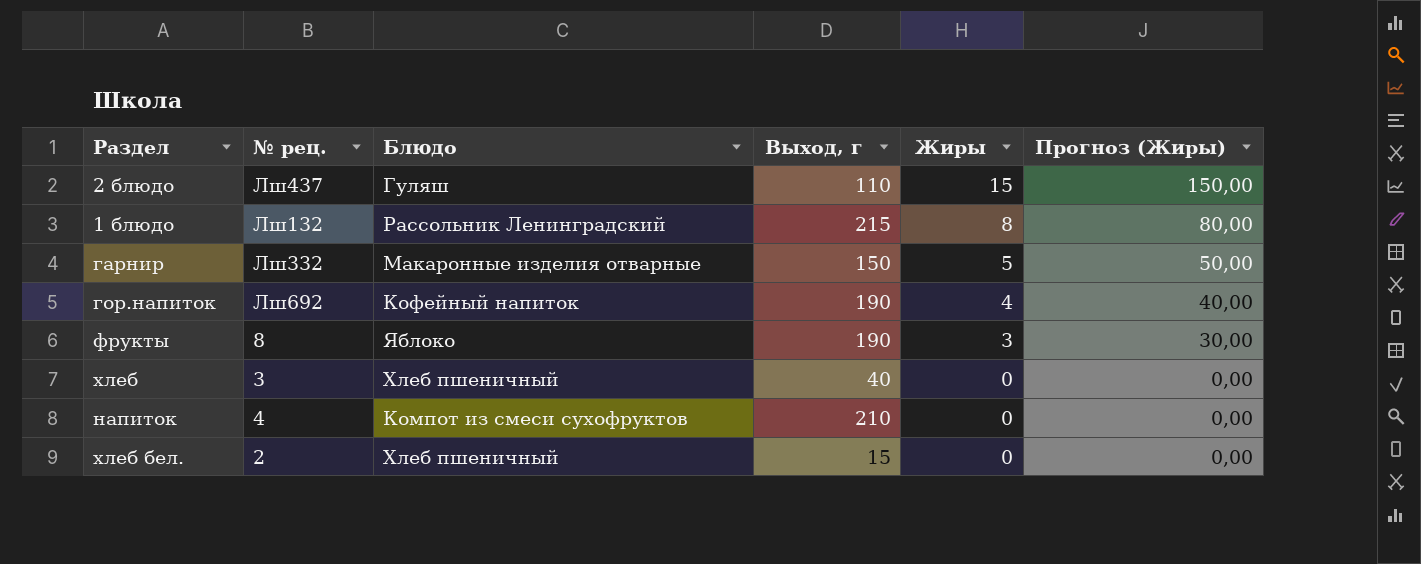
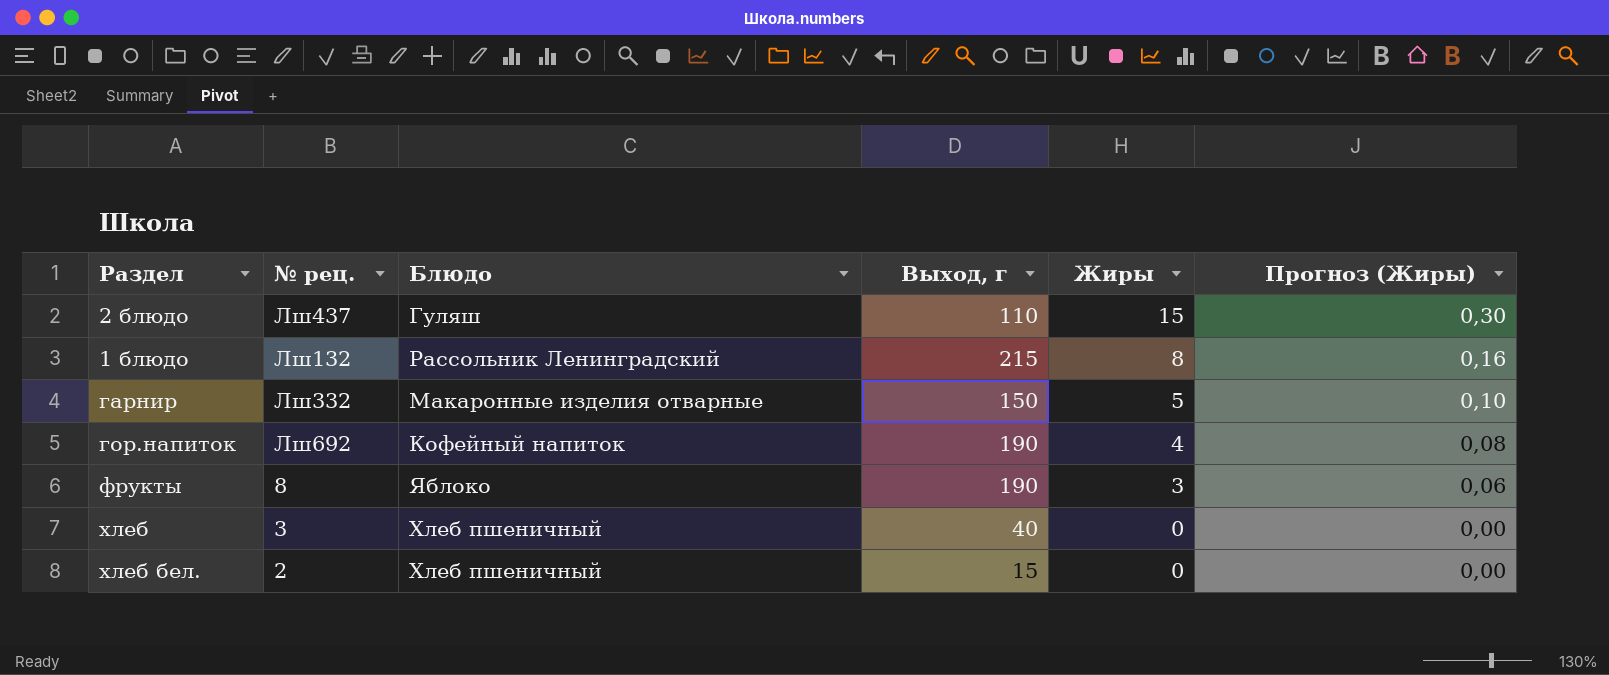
column Прогноз (Жиры) | formula: [Жиры] * 10 -> [Жиры] * 0,02
row напиток: 4 | Компот из смеси сухофруктов | 210 | 0 | 0,00 -> none

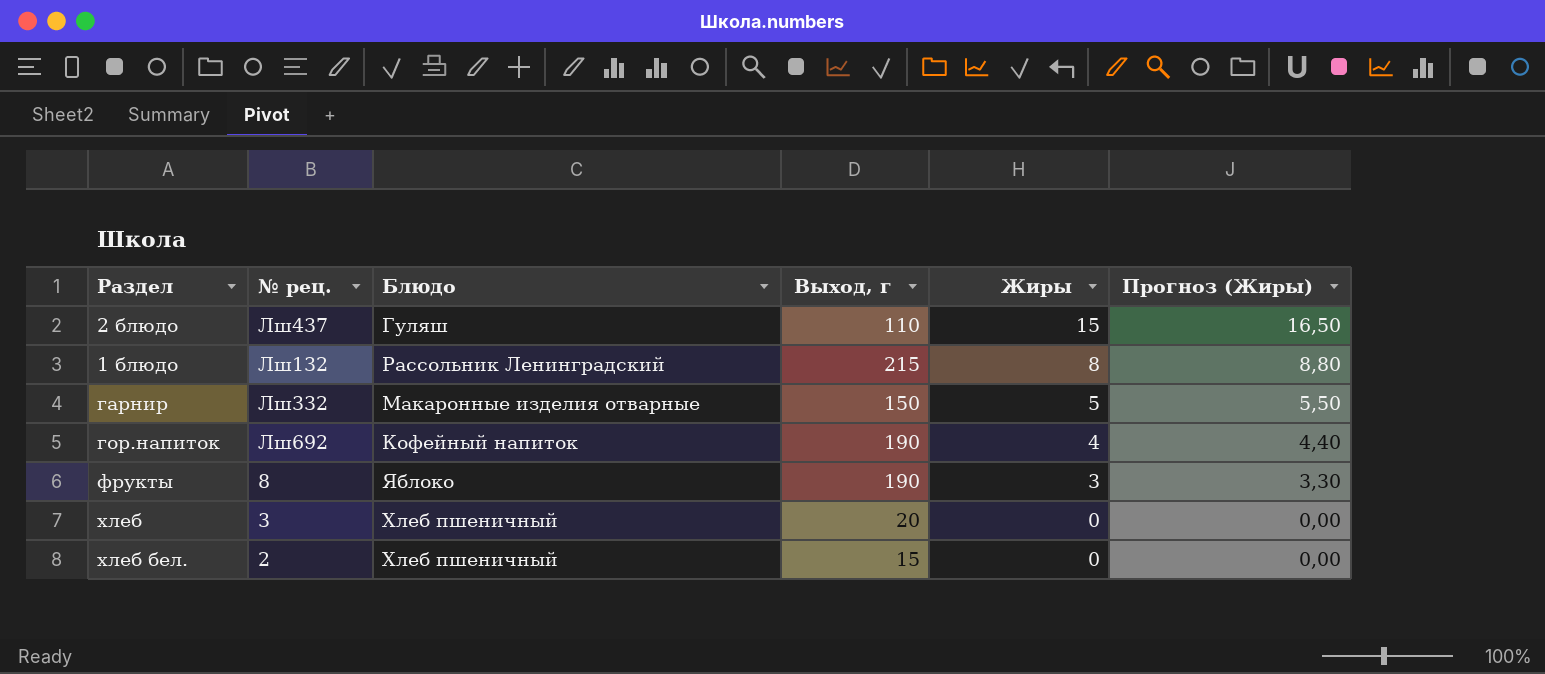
column Прогноз (Жиры) | formula: [Жиры] * 0,02 -> [Жиры] * 1,1
хлеб | Выход, г: 40 -> 20

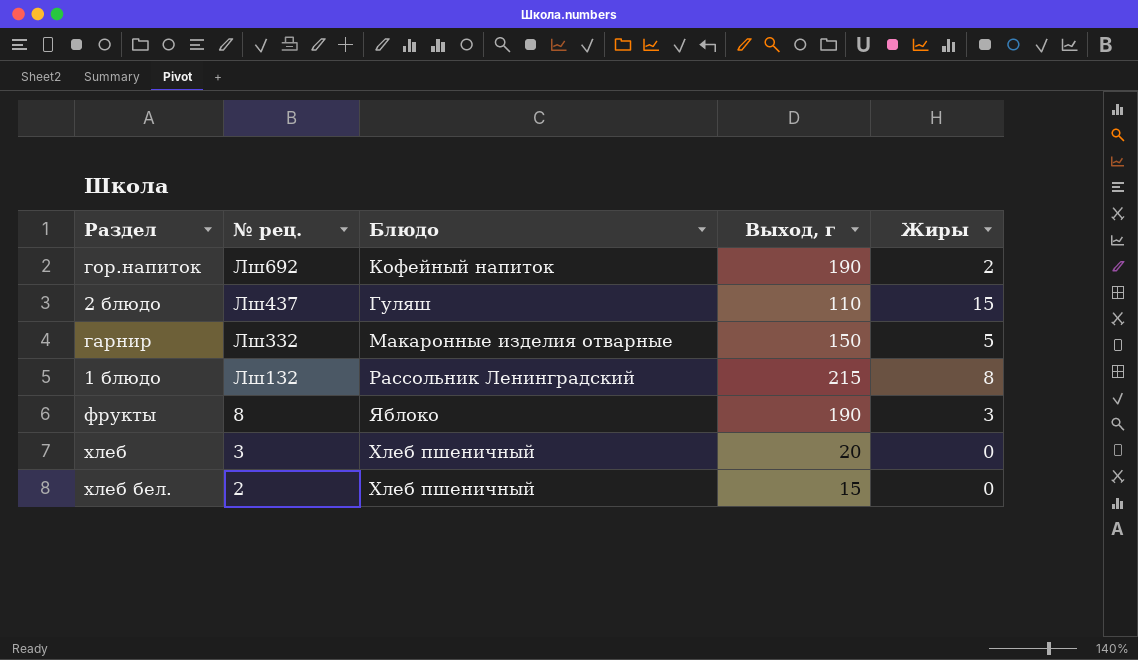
row order: Жиры descending -> № рец. descending
column Прогноз (Жиры) | formula: [Жиры] * 1,1 -> none
гор.напиток | Жиры: 4 -> 2

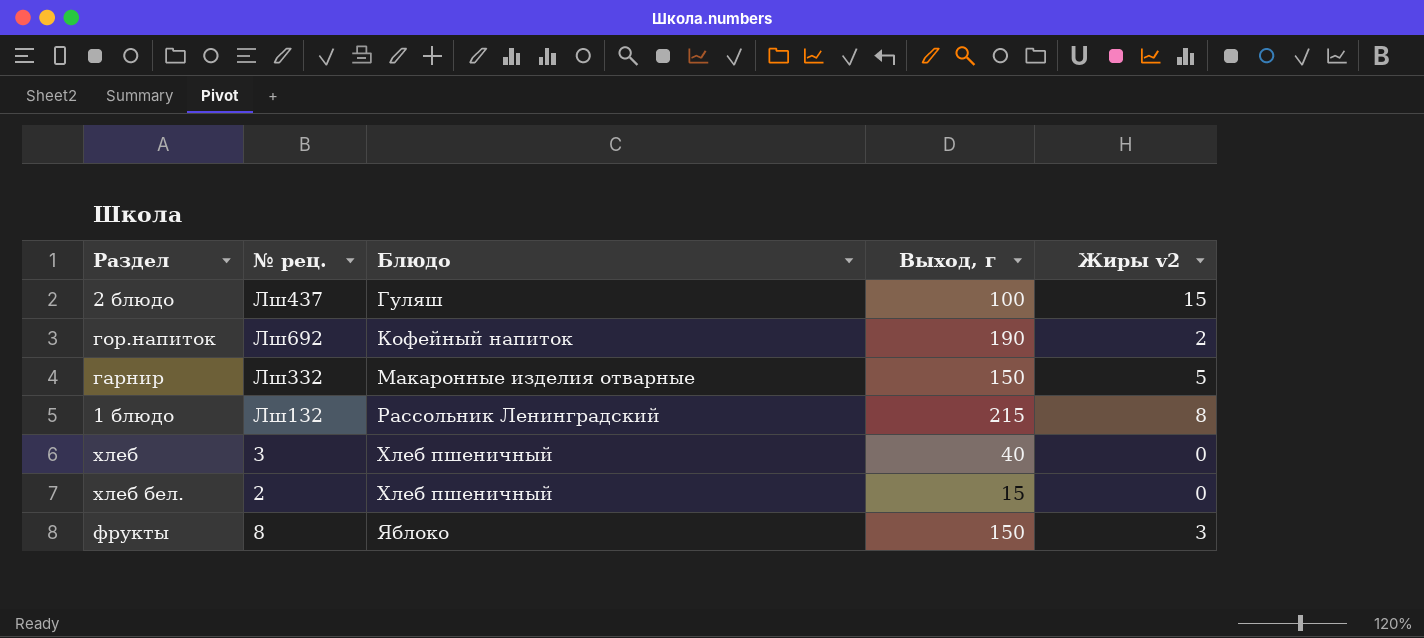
row order: № рец. descending -> Блюдо ascending
column name: Жиры -> Жиры v2
2 блюдо | Выход, г: 110 -> 100
хлеб | Выход, г: 20 -> 40
фрукты | Выход, г: 190 -> 150

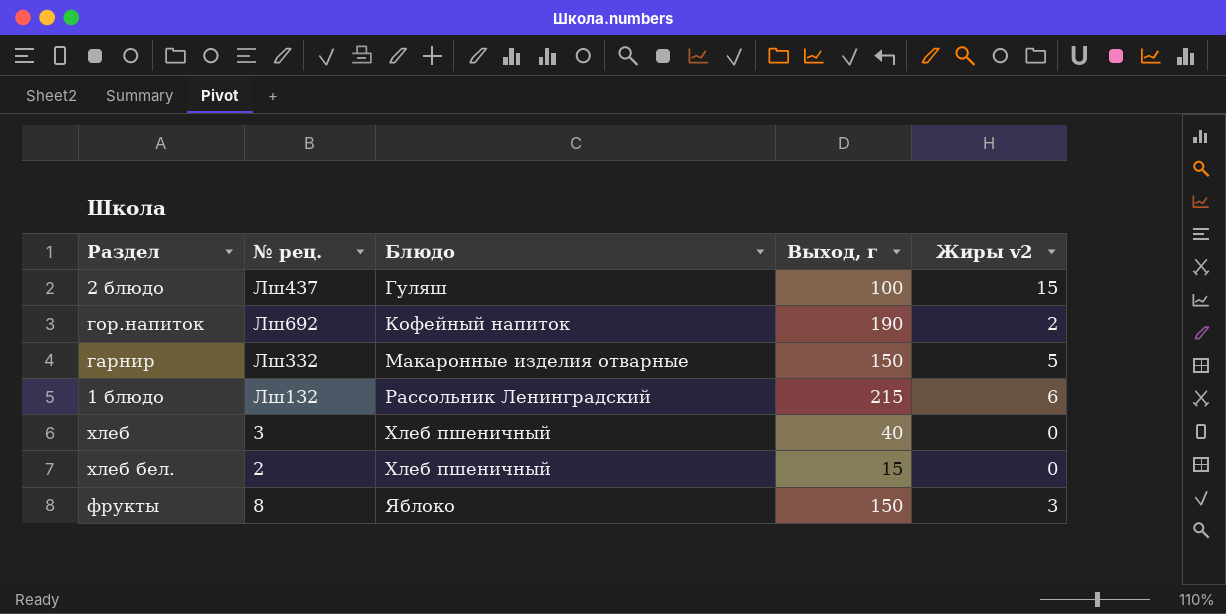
1 блюдо | Жиры v2: 8 -> 6

